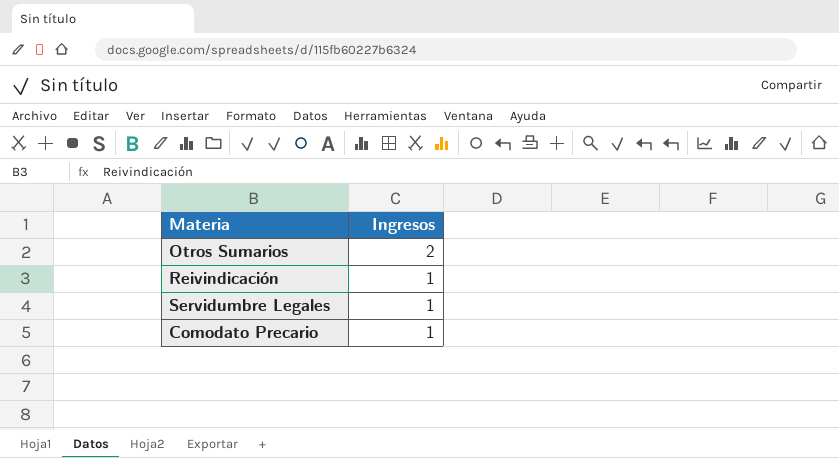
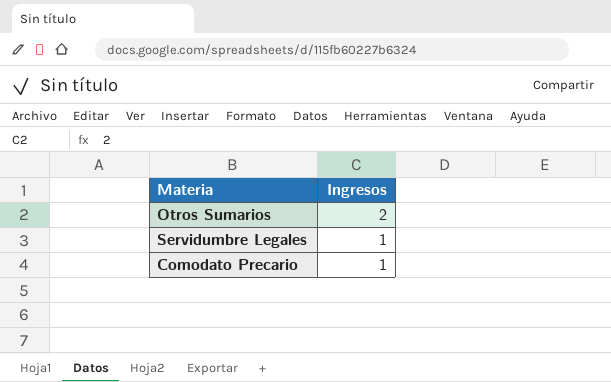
row Reivindicación: 1 -> none

